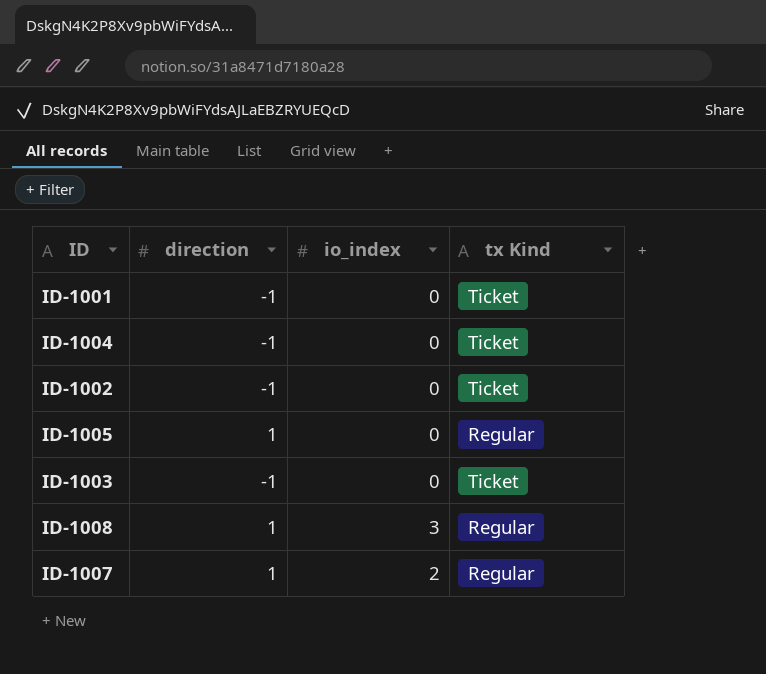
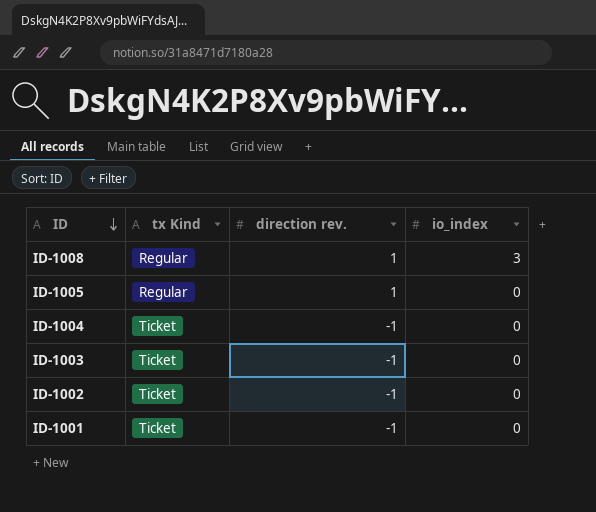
row order: none -> ID descending
column tx Kind | position: 4 -> 2
column name: direction -> direction rev.
row ID-1007: 1 | 2 | Regular -> none

